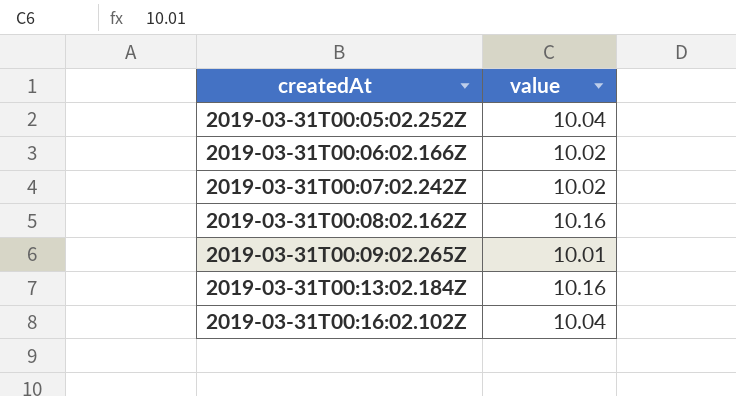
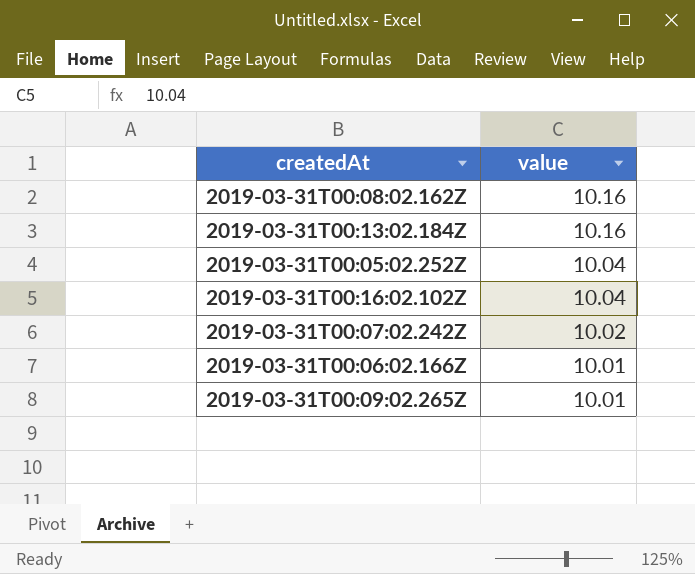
row order: createdAt ascending -> value descending
2019-03-31T00:06:02.166Z | value: 10.02 -> 10.01

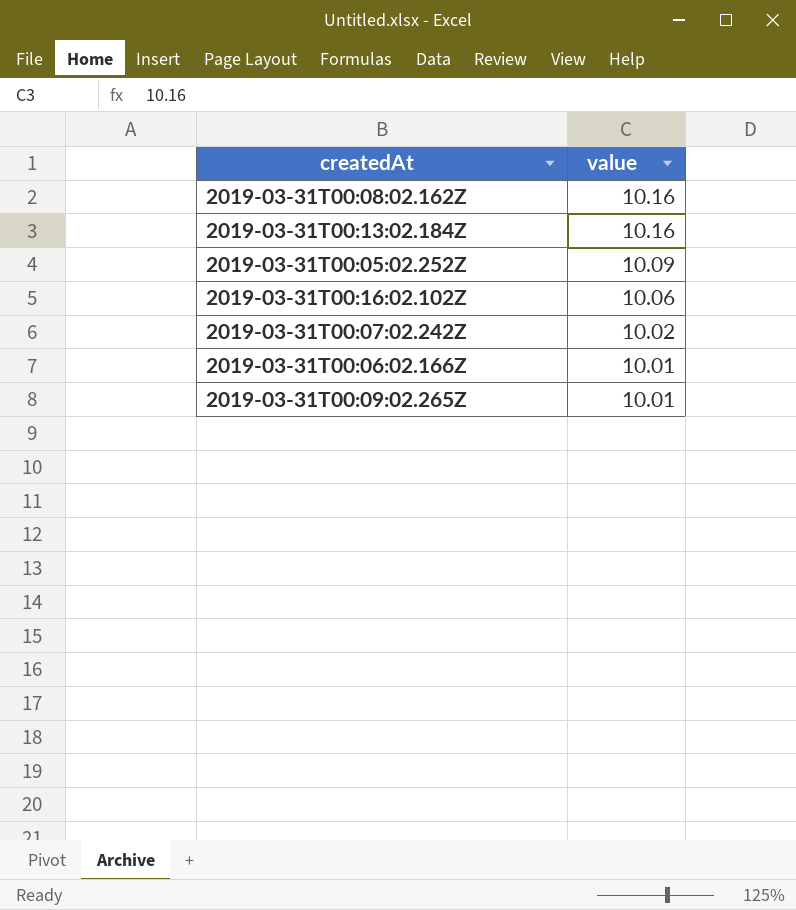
2019-03-31T00:05:02.252Z | value: 10.04 -> 10.09
2019-03-31T00:16:02.102Z | value: 10.04 -> 10.06

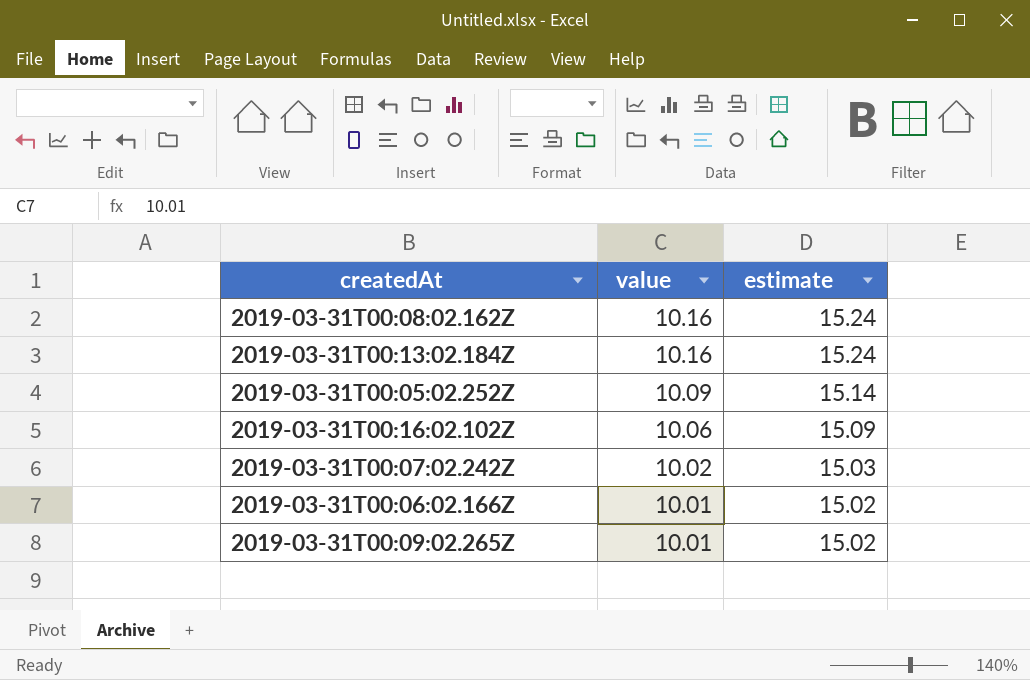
column estimate | formula: none -> [value] * 1.5

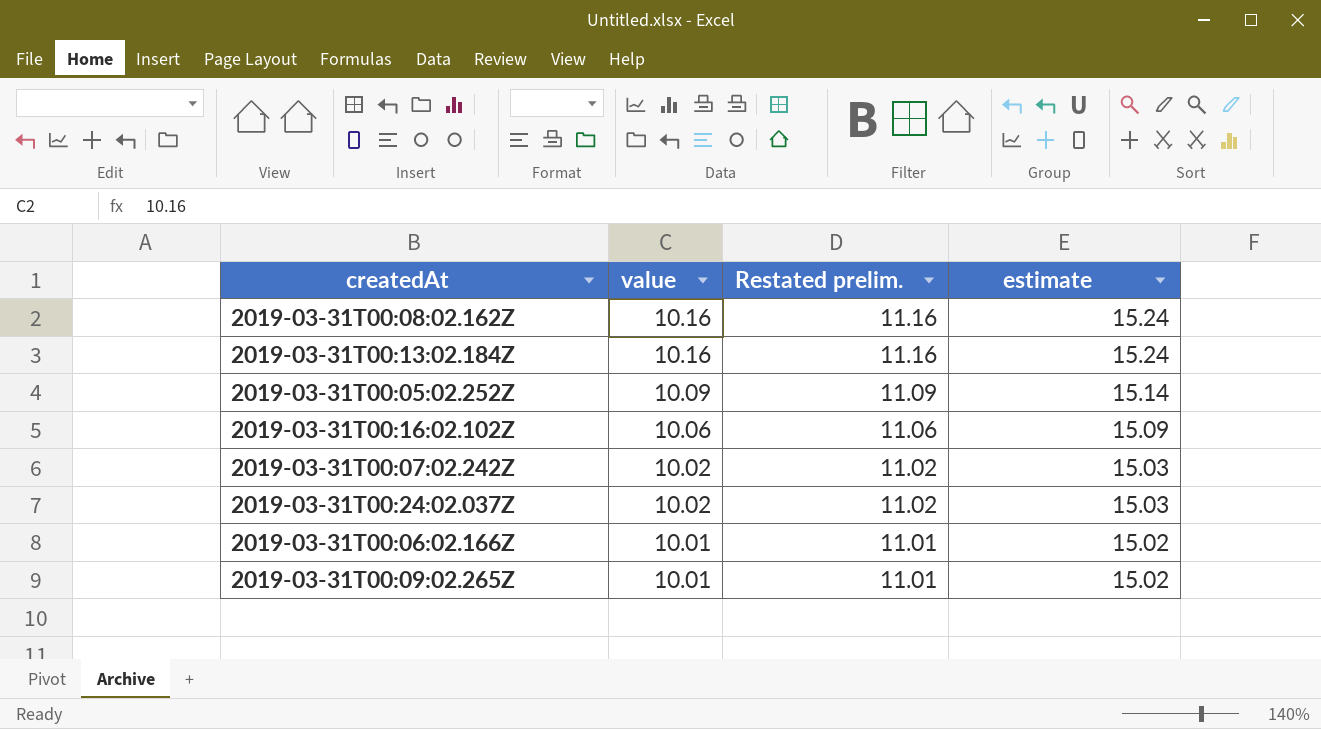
column Restated prelim. | formula: none -> [value] + 1
row 2019-03-31T00:24:02.037Z: none -> 10.02 | 11.02 | 15.03

